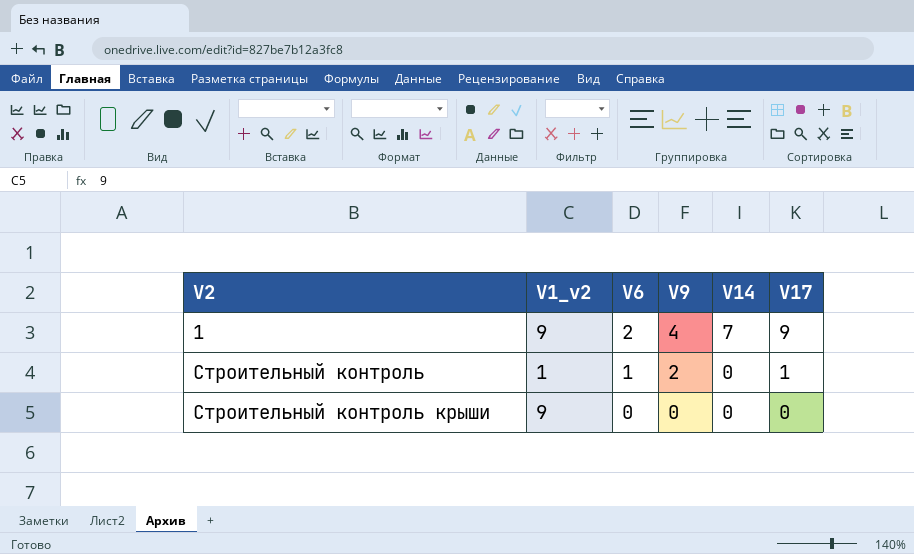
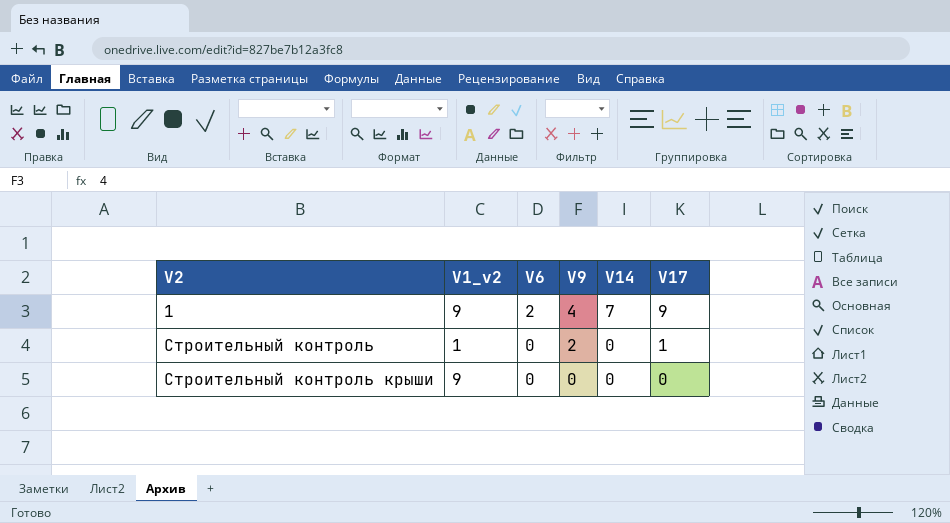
Строительный контроль | V6: 1 -> 0

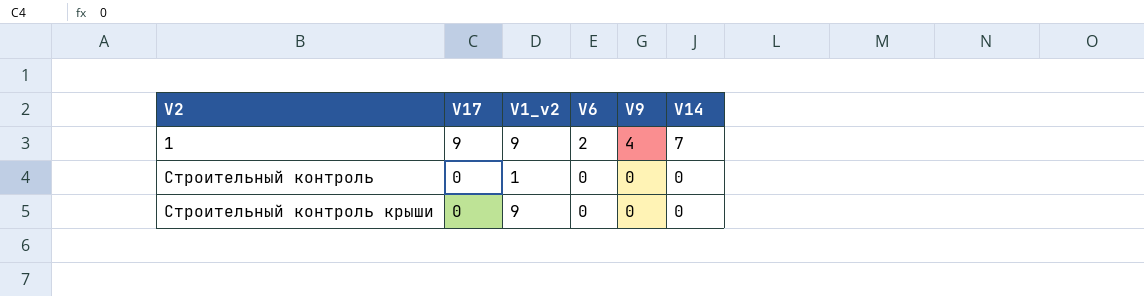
column V17 | position: 6 -> 2
Строительный контроль | V17: 1 -> 0
Строительный контроль | V9: 2 -> 0

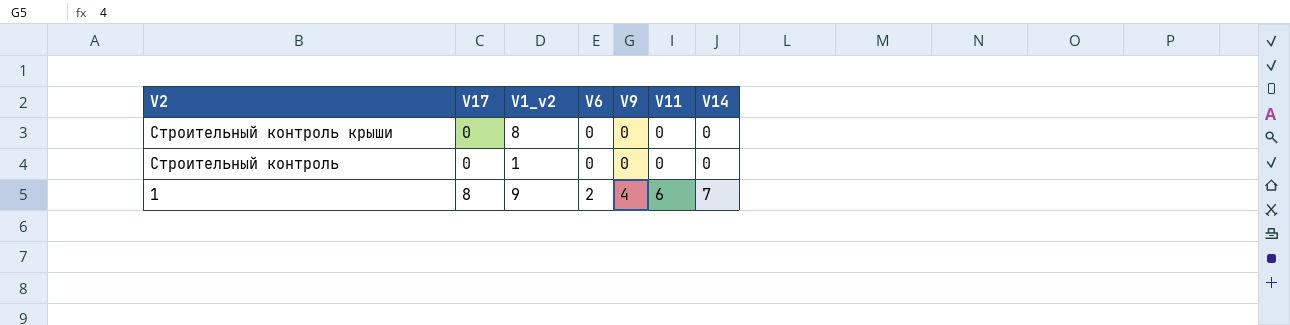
row order: V2 ascending -> V2 descending
column V11 | position: none -> 6
Строительный контроль крыши | V1_v2: 9 -> 8
1 | V17: 9 -> 8

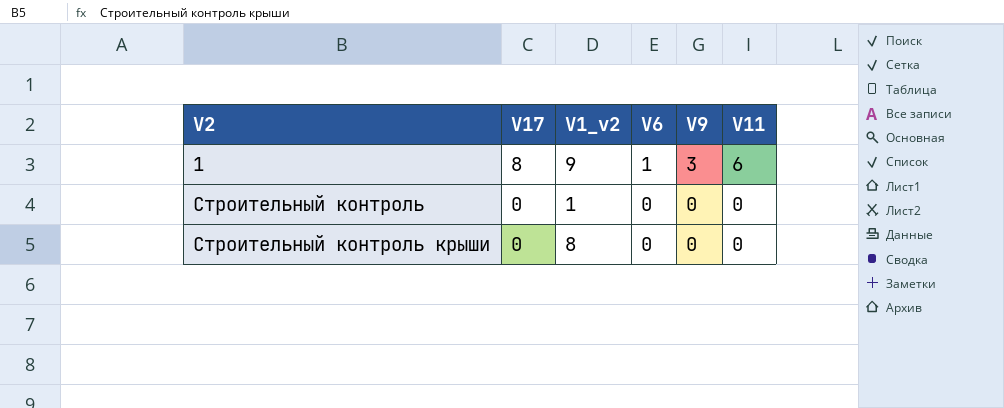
row order: V2 descending -> V2 ascending
column V14 | position: 7 -> none
1 | V6: 2 -> 1
1 | V9: 4 -> 3

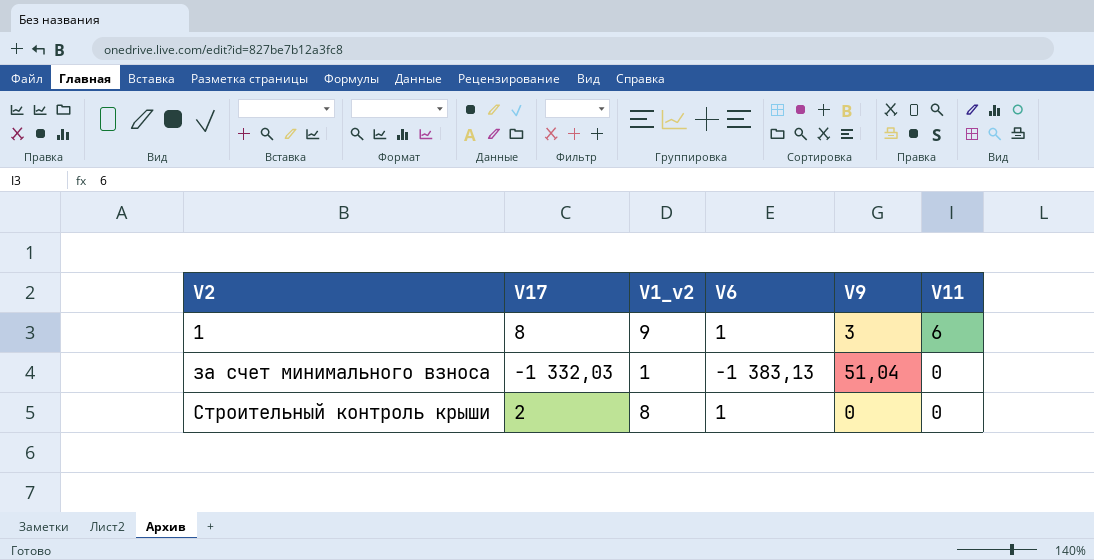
row Строительный контроль: 0 | 1 | 0 | 0 | 0 -> none
row за счет минимального взноса: none -> -1 332,03 | 1 | -1 383,13 | 51,04 | 0
Строительный контроль крыши | V17: 0 -> 2
Строительный контроль крыши | V6: 0 -> 1

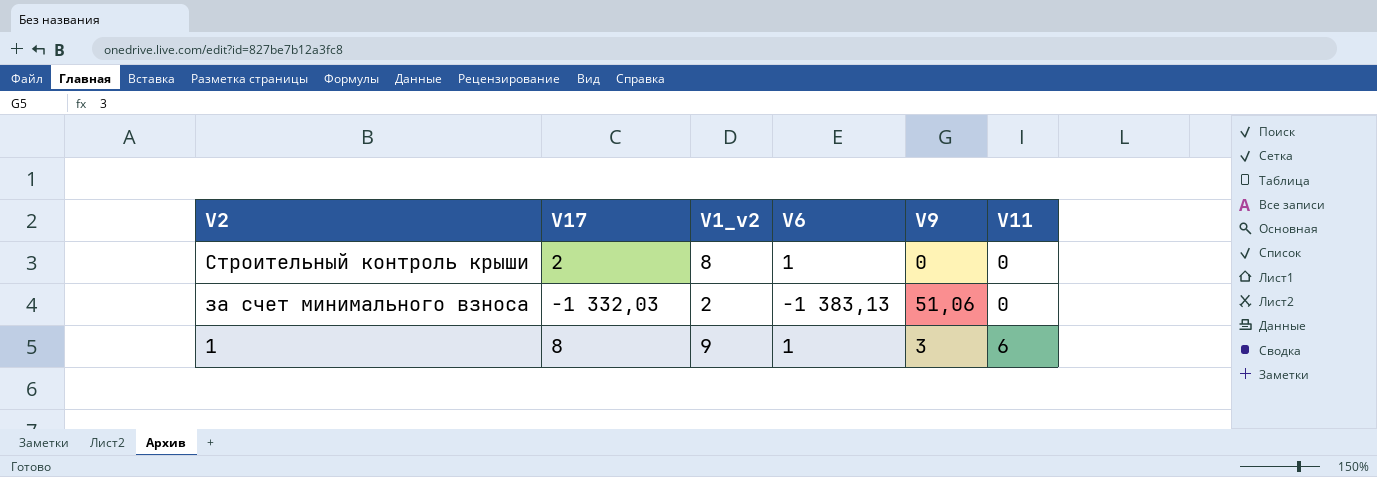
row order: V2 ascending -> V2 descending
за счет минимального взноса | V1_v2: 1 -> 2
за счет минимального взноса | V9: 51,04 -> 51,06

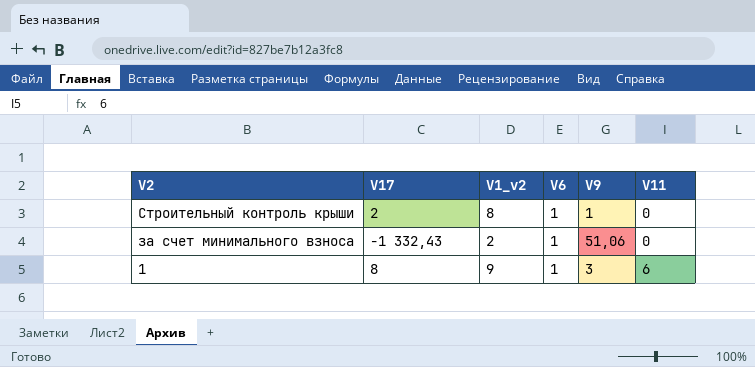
Строительный контроль крыши | V9: 0 -> 1
за счет минимального взноса | V17: -1 332,03 -> -1 332,43
за счет минимального взноса | V6: -1 383,13 -> 1

